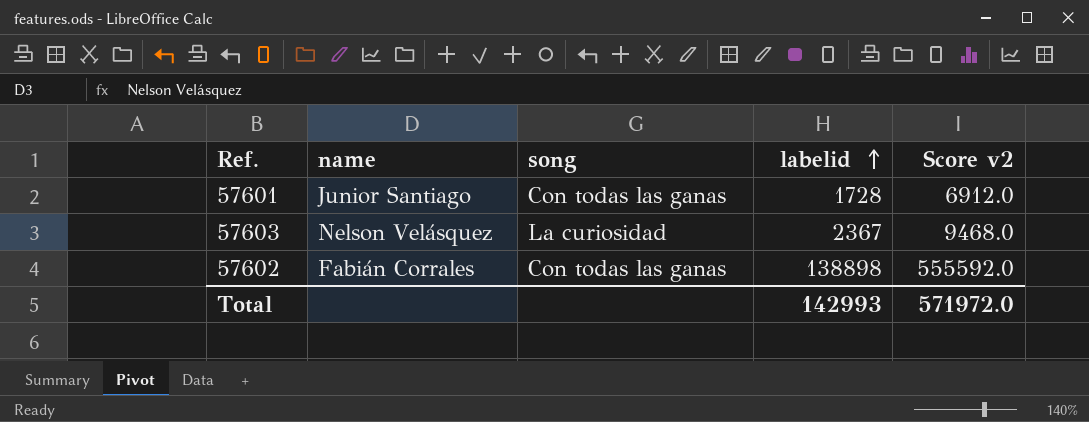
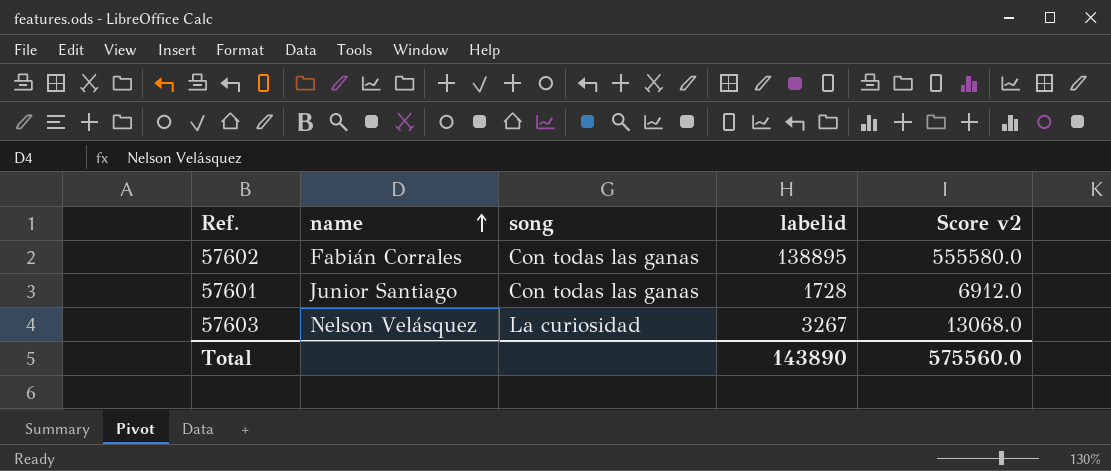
row order: labelid ascending -> name ascending
57602 | labelid: 138898 -> 138895
57602 | Score v2: 555592.0 -> 555580.0
57603 | labelid: 2367 -> 3267
57603 | Score v2: 9468.0 -> 13068.0
Total | labelid: 142993 -> 143890
Total | Score v2: 571972.0 -> 575560.0

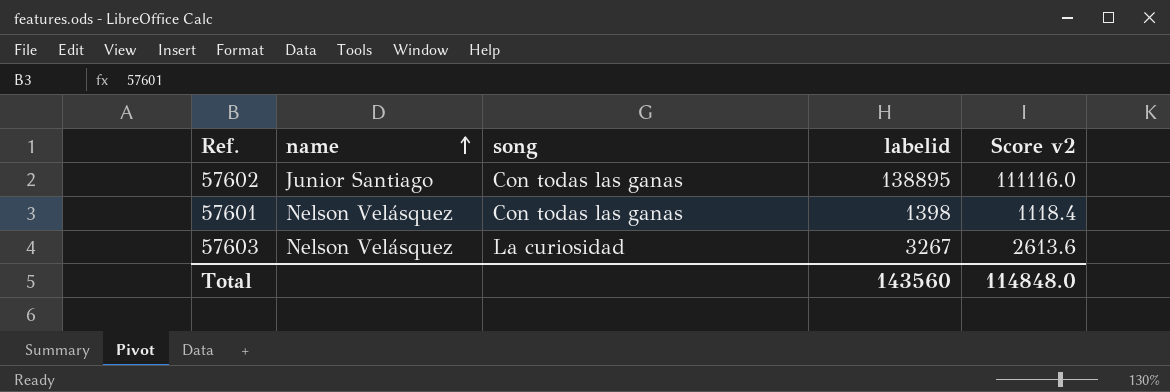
column Score v2 | formula: [labelid] * 4 -> [labelid] * 0.8
57602 | name: Fabián Corrales -> Junior Santiago
57601 | name: Junior Santiago -> Nelson Velásquez
57601 | labelid: 1728 -> 1398
Total | labelid: 143890 -> 143560
Total | Score v2: 575560.0 -> 114848.0

